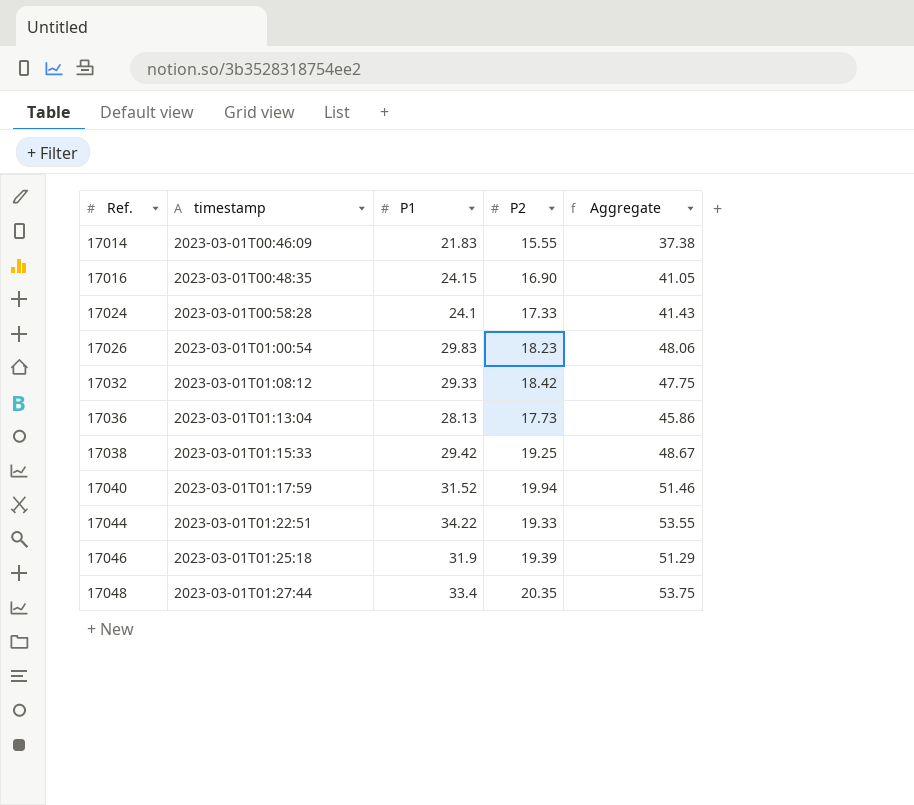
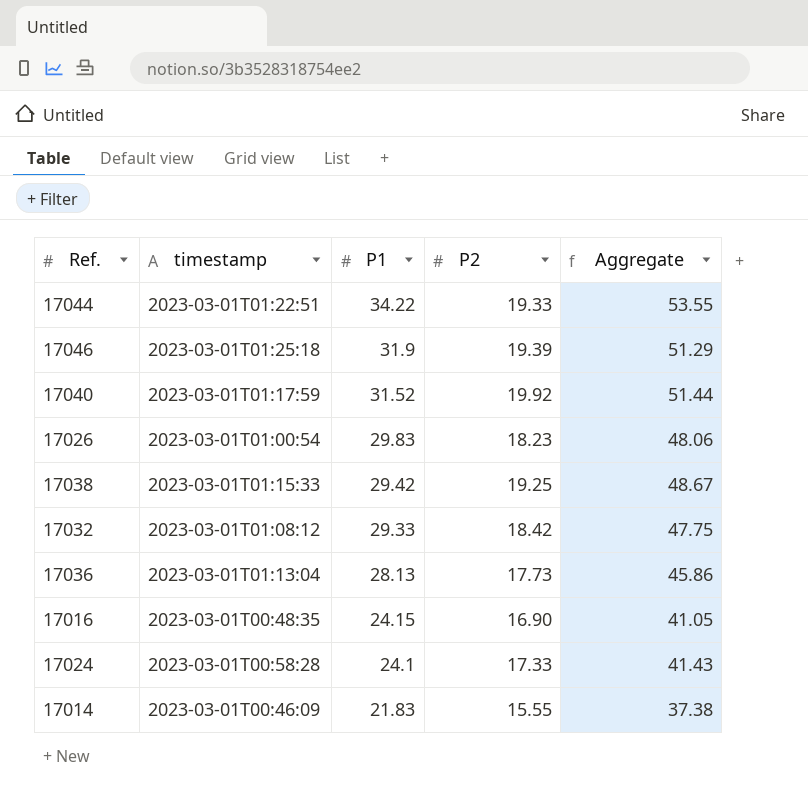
row order: Ref. ascending -> P1 descending
row 17048: 2023-03-01T01:27:44 | 33.4 | 20.35 | 53.75 -> none
17040 | P2: 19.94 -> 19.92
17040 | Aggregate: 51.46 -> 51.44

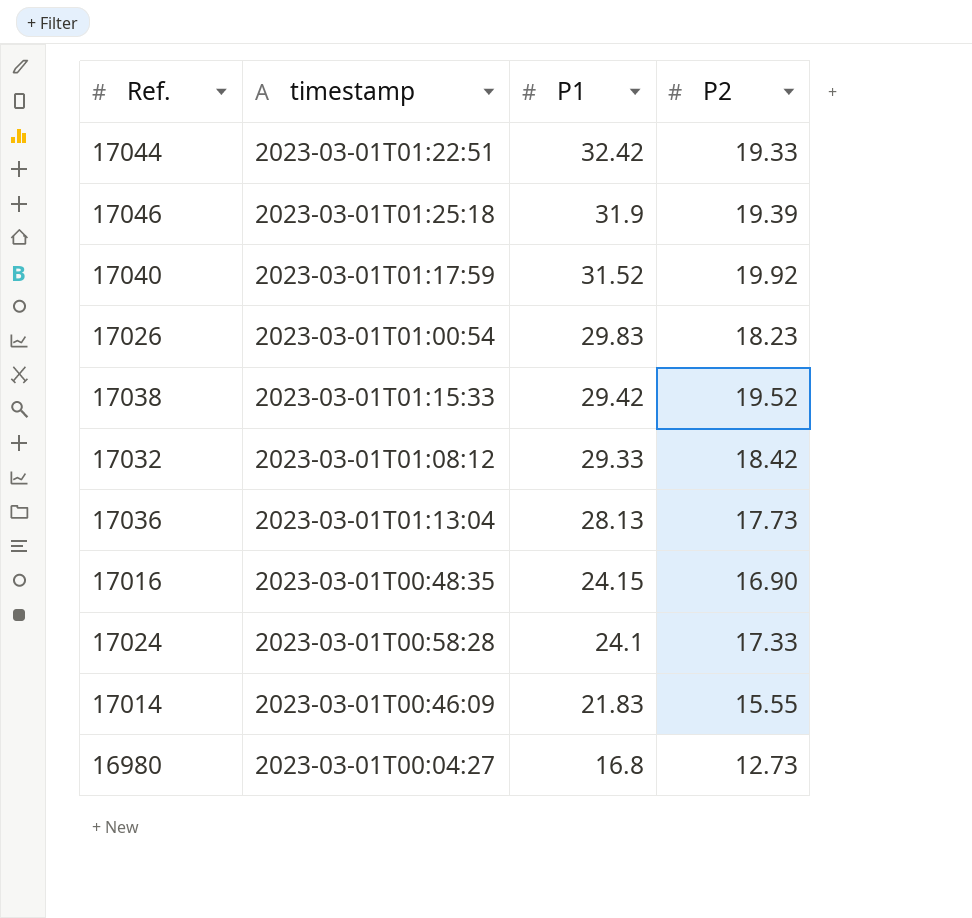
column Aggregate | formula: [P1] + [P2] -> none
17044 | P1: 34.22 -> 32.42
17038 | P2: 19.25 -> 19.52
row 16980: none -> 2023-03-01T00:04:27 | 16.8 | 12.73

